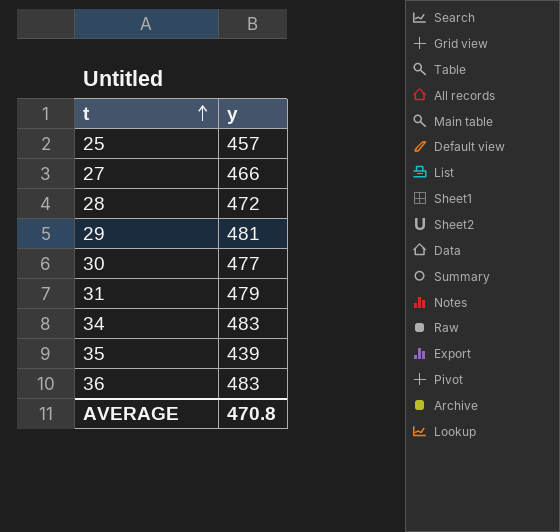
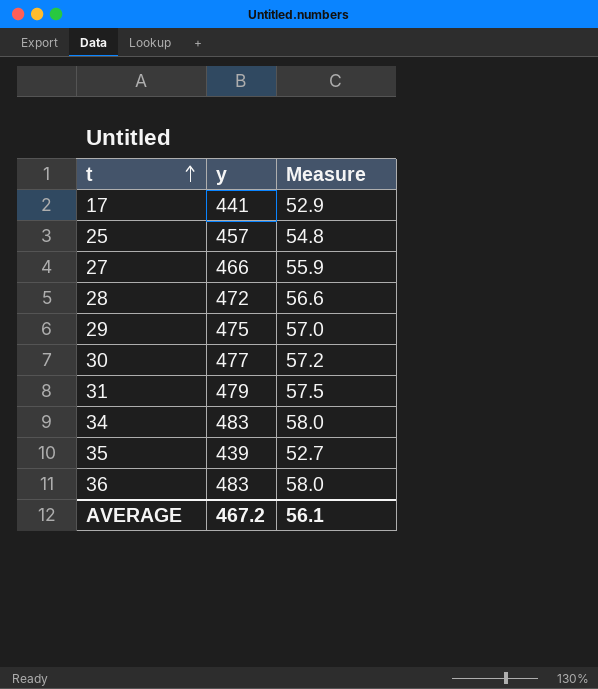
column Measure | formula: none -> [y] * 0.12
row 17: none -> 441 | 52.9
29 | y: 481 -> 475
AVERAGE | y: 470.8 -> 467.2

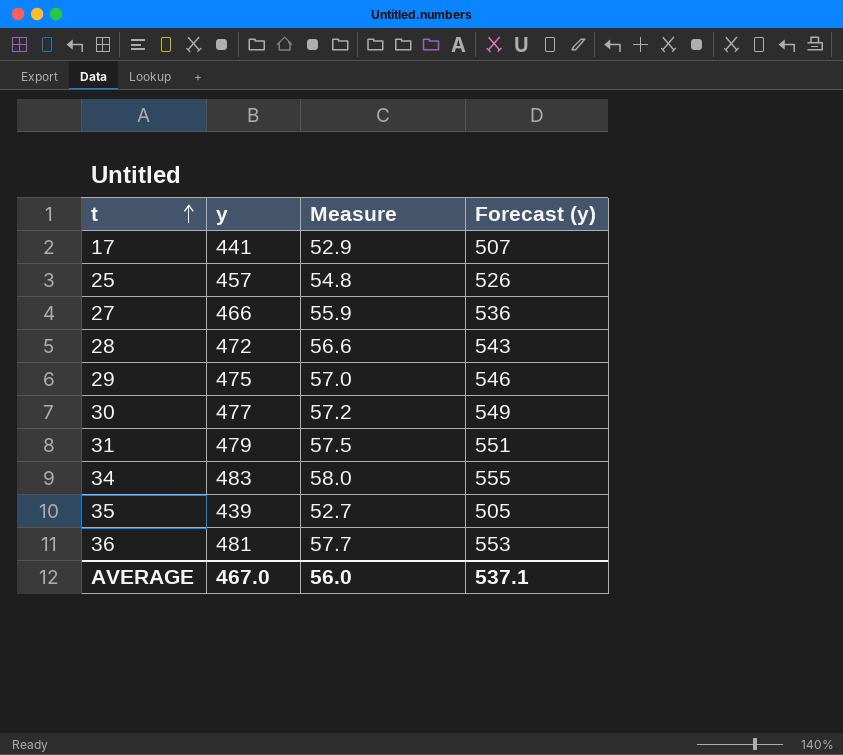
column Forecast (y) | formula: none -> [y] * 1.15
36 | y: 483 -> 481
36 | Measure: 58.0 -> 57.7
AVERAGE | y: 467.2 -> 467.0
AVERAGE | Measure: 56.1 -> 56.0

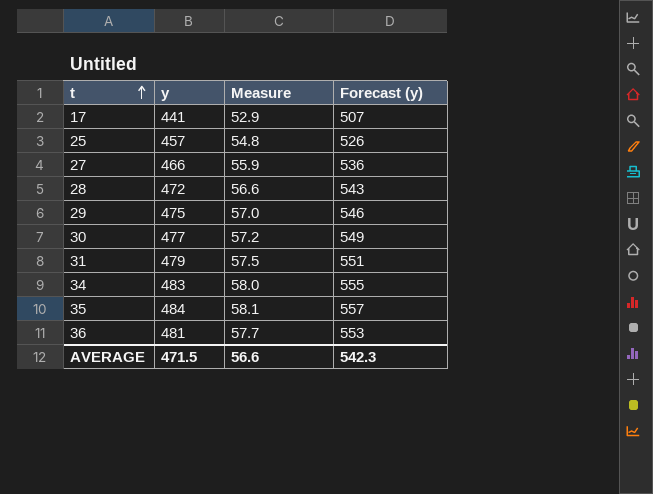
35 | y: 439 -> 484
35 | Measure: 52.7 -> 58.1
35 | Forecast (y): 505 -> 557
AVERAGE | y: 467.0 -> 471.5
AVERAGE | Measure: 56.0 -> 56.6
AVERAGE | Forecast (y): 537.1 -> 542.3

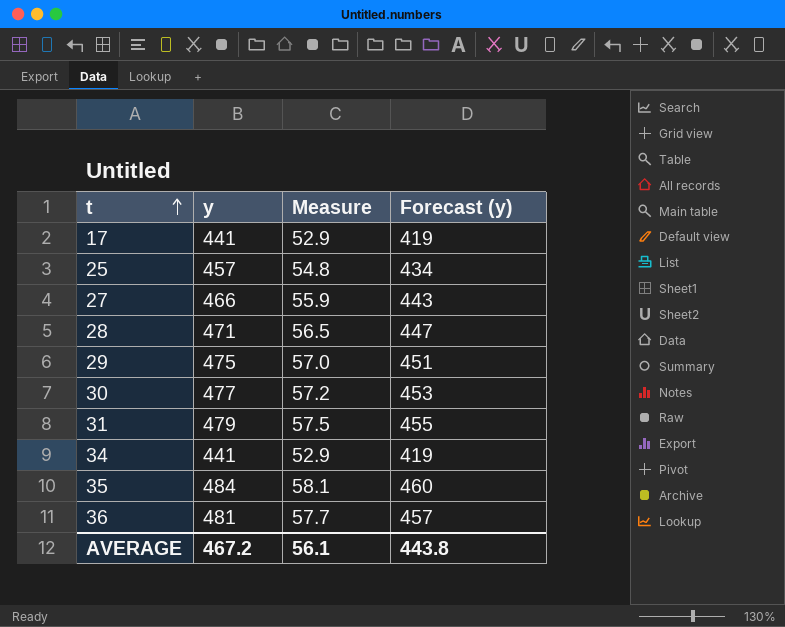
column Forecast (y) | formula: [y] * 1.15 -> [y] * 0.95
28 | y: 472 -> 471
28 | Measure: 56.6 -> 56.5
34 | y: 483 -> 441
34 | Measure: 58.0 -> 52.9
AVERAGE | y: 471.5 -> 467.2
AVERAGE | Measure: 56.6 -> 56.1
AVERAGE | Forecast (y): 542.3 -> 443.8

